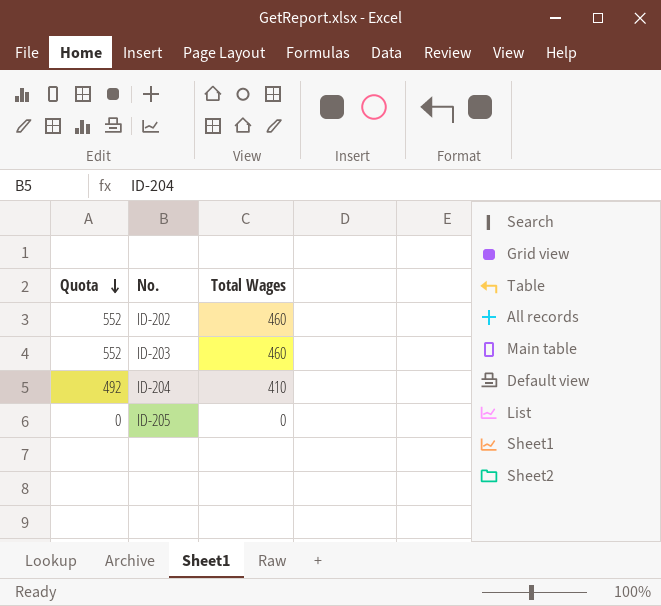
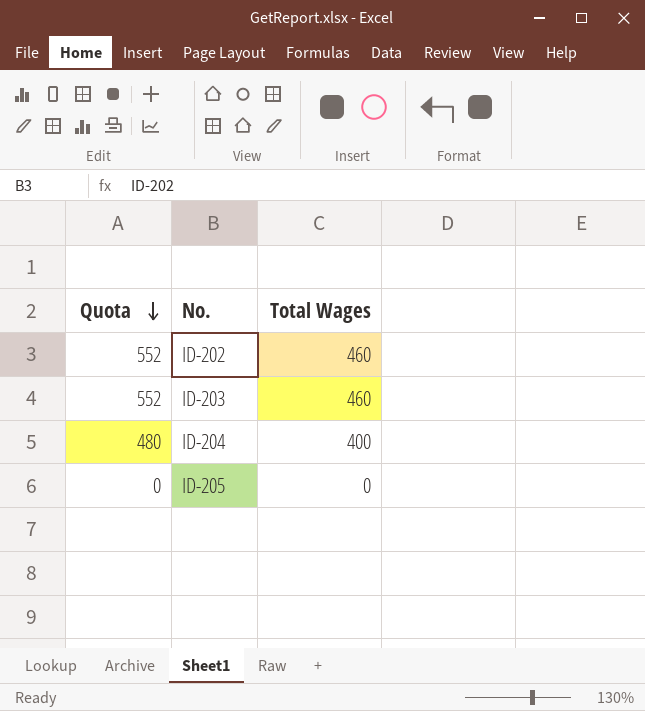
ID-204 | Quota: 492 -> 480
ID-204 | Total Wages: 410 -> 400

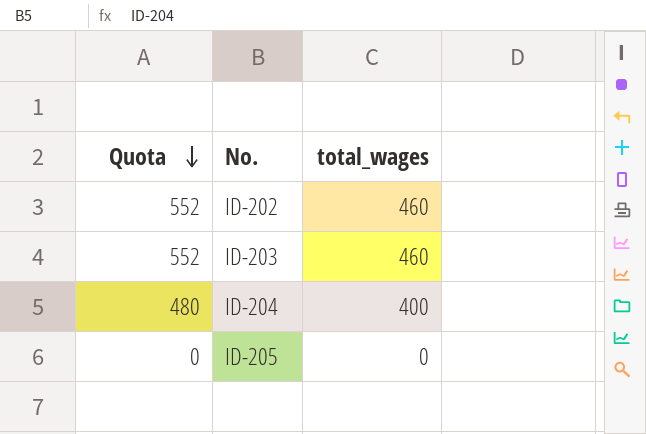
column name: Total Wages -> total_wages

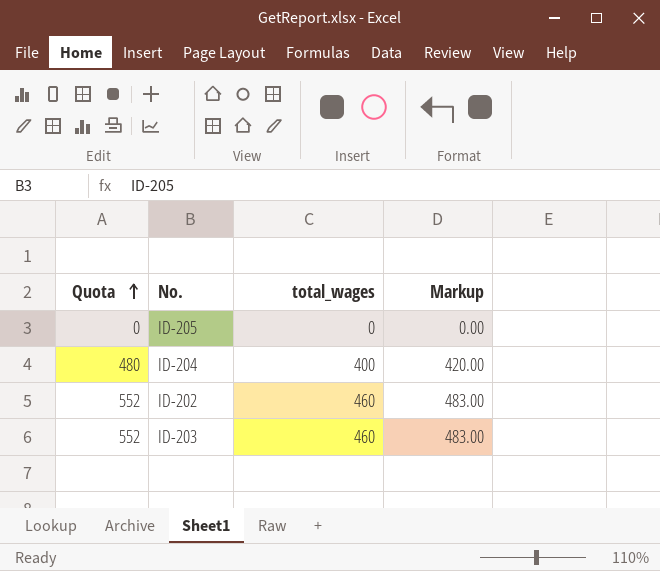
row order: Quota descending -> Quota ascending
column Markup | formula: none -> [total_wages] * 1.05

